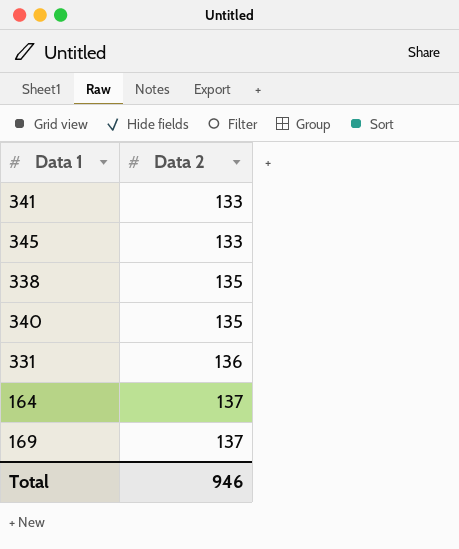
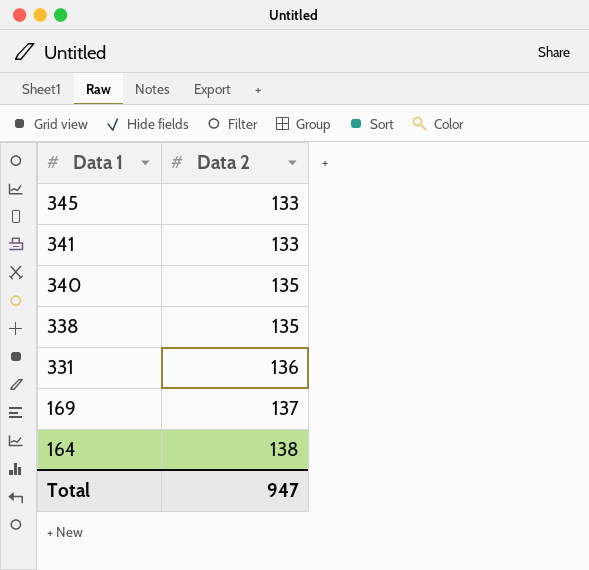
row order: Data 2 ascending -> Data 1 descending
164 | Data 2: 137 -> 138
Total | Data 2: 946 -> 947

